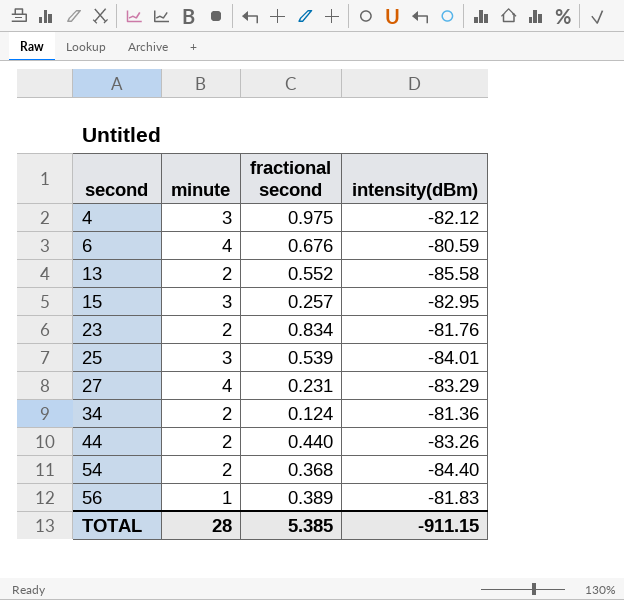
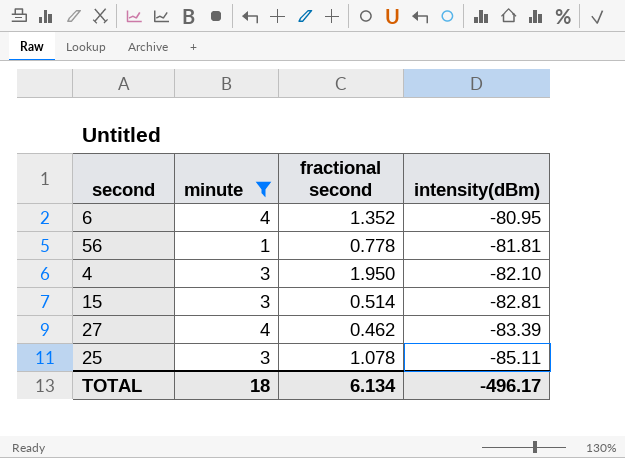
filter: none -> minute != 2
row order: second ascending -> intensity(dBm) descending
6 | fractional second: 0.676 -> 1.352
6 | intensity(dBm): -80.59 -> -80.95
56 | fractional second: 0.389 -> 0.778
56 | intensity(dBm): -81.83 -> -81.81
4 | fractional second: 0.975 -> 1.950
4 | intensity(dBm): -82.12 -> -82.10
15 | fractional second: 0.257 -> 0.514
15 | intensity(dBm): -82.95 -> -82.81
27 | fractional second: 0.231 -> 0.462
27 | intensity(dBm): -83.29 -> -83.39
25 | fractional second: 0.539 -> 1.078
25 | intensity(dBm): -84.01 -> -85.11
TOTAL | minute: 28 -> 18
TOTAL | fractional second: 5.385 -> 6.134
TOTAL | intensity(dBm): -911.15 -> -496.17

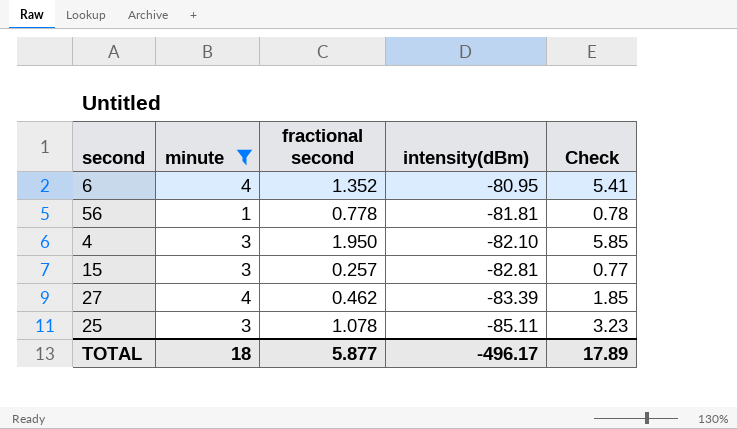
column Check | formula: none -> [minute] * [fractional second]
15 | fractional second: 0.514 -> 0.257
TOTAL | fractional second: 6.134 -> 5.877

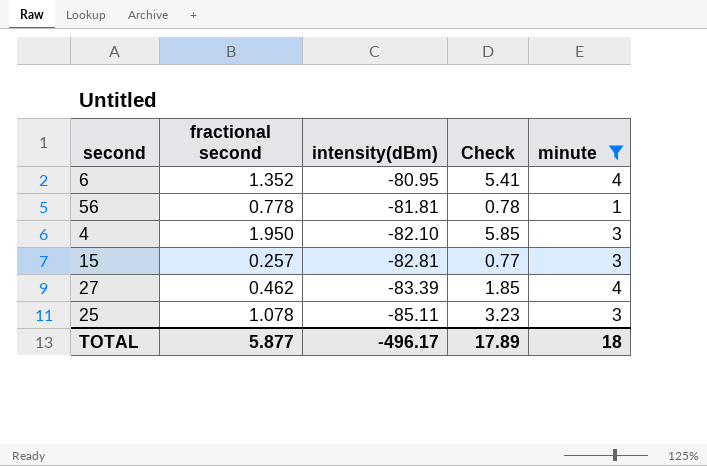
column minute | position: 2 -> 5

